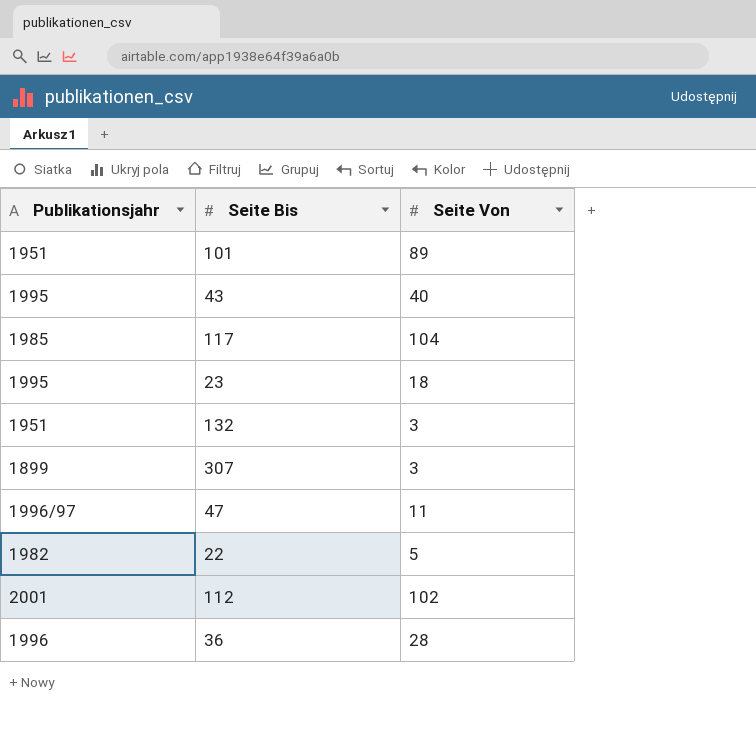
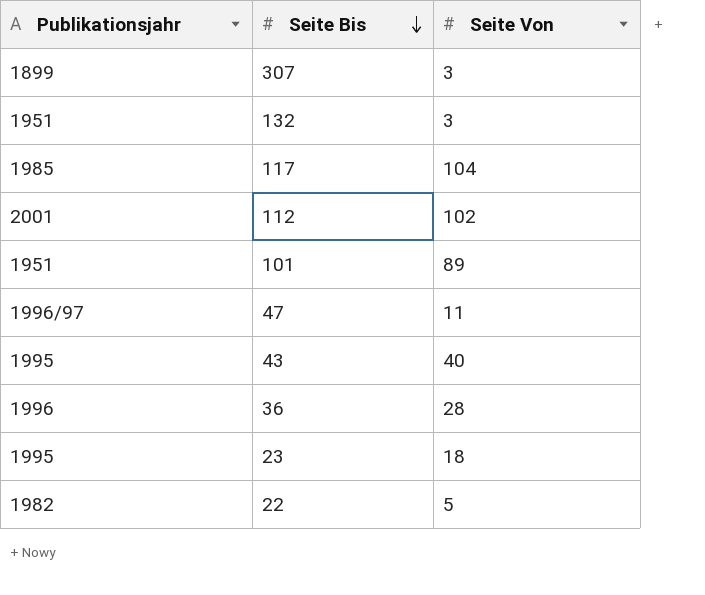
row order: none -> Seite Bis descending

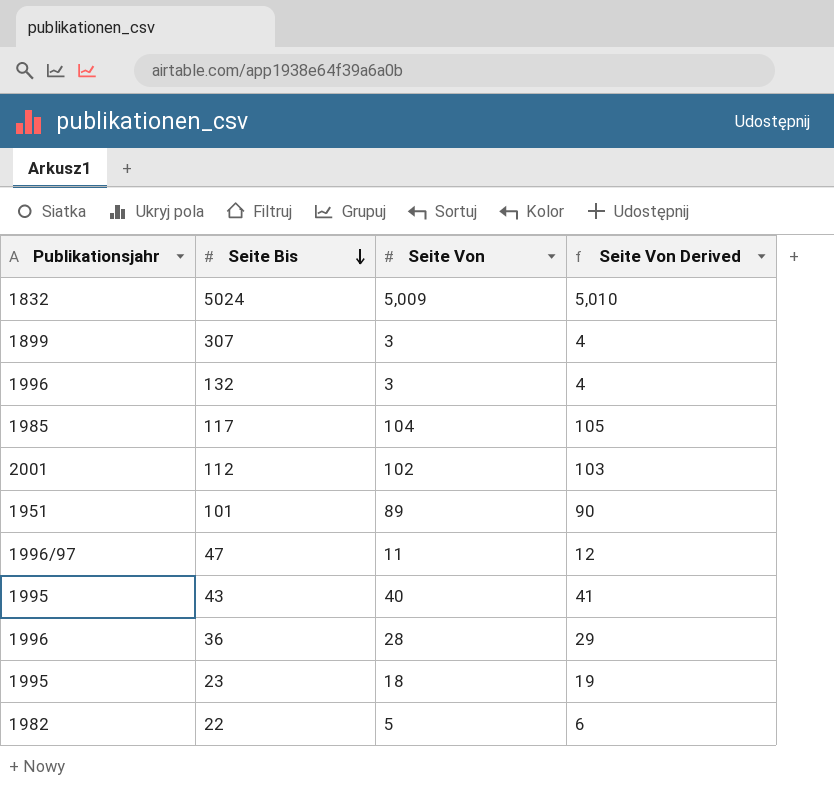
column Seite Von Derived | formula: none -> [Seite Von] + 1
row 5024: none -> 1832 | 5,009 | 5,010
132 | Publikationsjahr: 1951 -> 1996

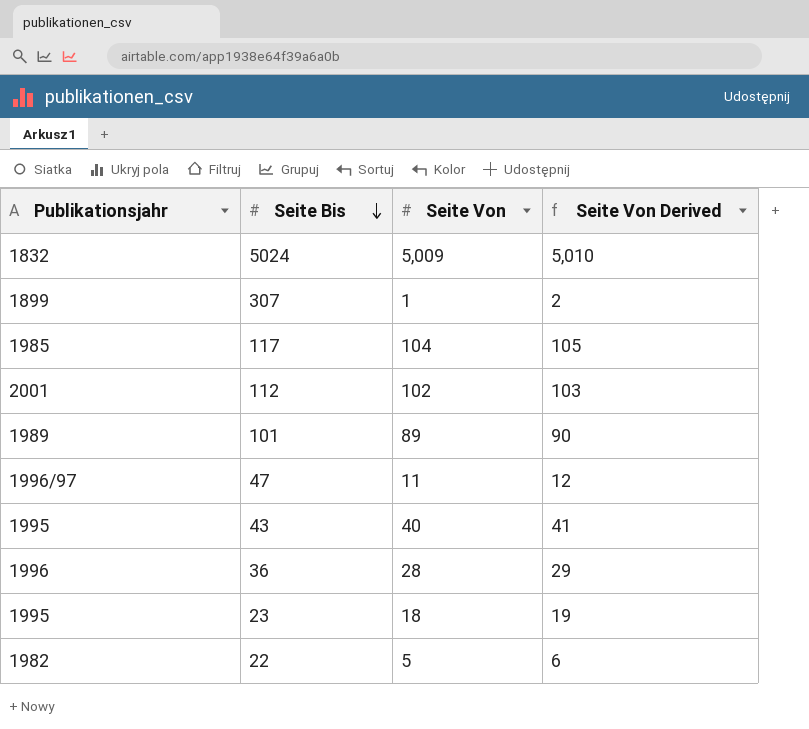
row 132: 1996 | 3 | 4 -> none
307 | Seite Von: 3 -> 1
307 | Seite Von Derived: 4 -> 2
101 | Publikationsjahr: 1951 -> 1989

